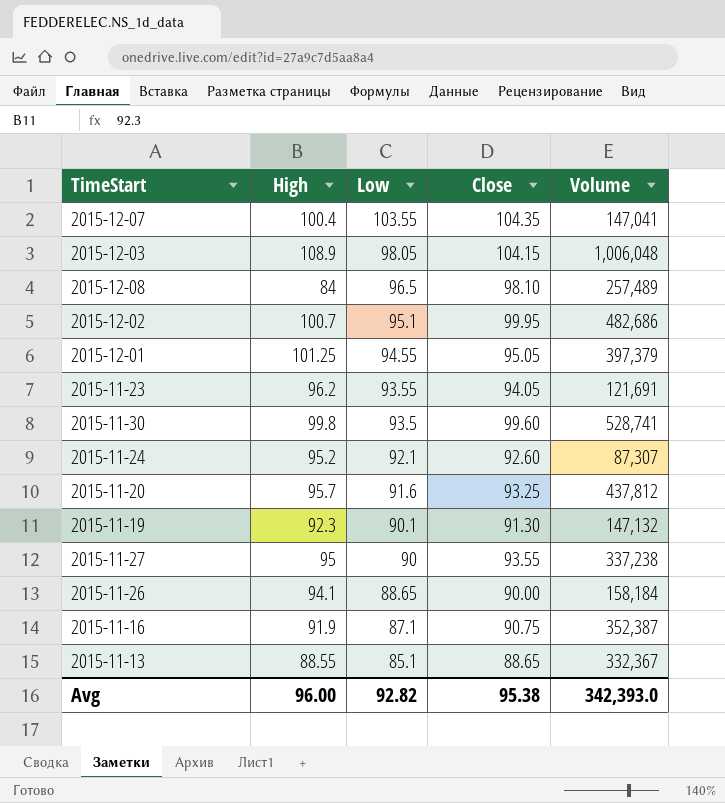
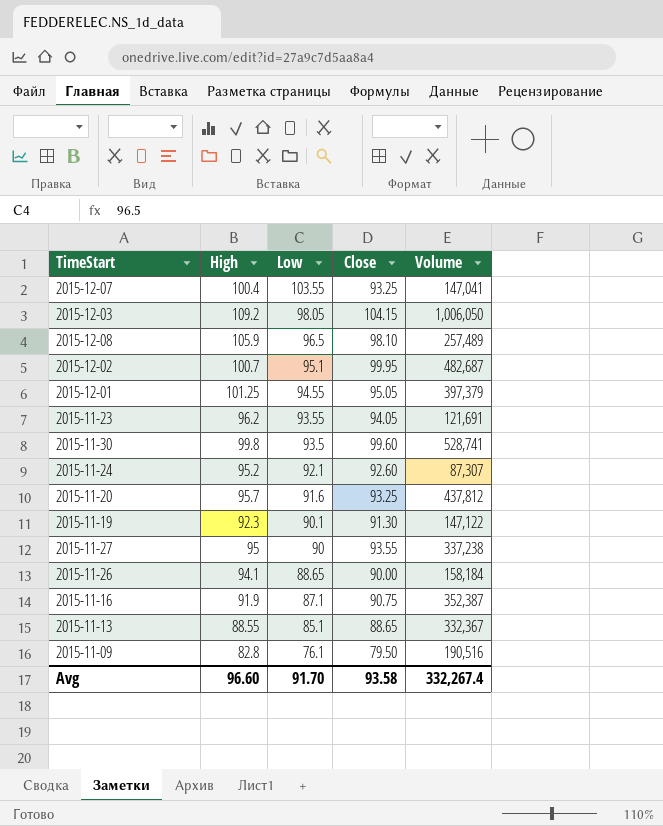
2015-12-07 | Close: 104.35 -> 93.25
2015-12-03 | High: 108.9 -> 109.2
2015-12-03 | Volume: 1,006,048 -> 1,006,050
2015-12-08 | High: 84 -> 105.9
2015-12-02 | Volume: 482,686 -> 482,687
2015-11-19 | Volume: 147,132 -> 147,122
row 2015-11-09: none -> 82.8 | 76.1 | 79.50 | 190,516
Avg | High: 96.00 -> 96.60
Avg | Low: 92.82 -> 91.70
Avg | Close: 95.38 -> 93.58
Avg | Volume: 342,393.0 -> 332,267.4

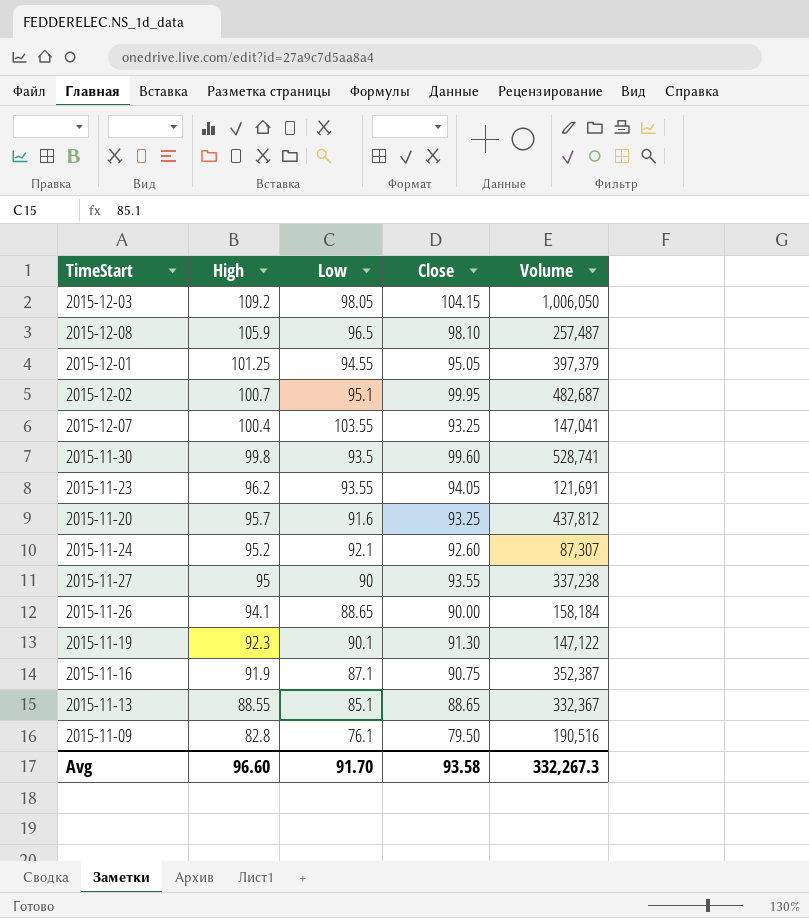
row order: Low descending -> High descending
2015-12-08 | Volume: 257,489 -> 257,487
Avg | Volume: 332,267.4 -> 332,267.3

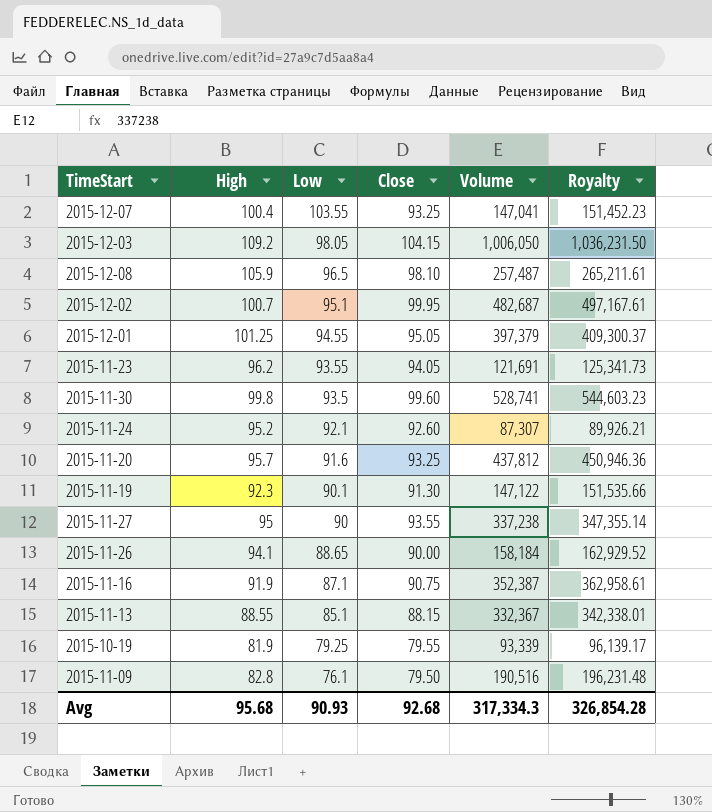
row order: High descending -> Low descending
column Royalty | formula: none -> [Volume] * 1.03
2015-11-13 | Close: 88.65 -> 88.15
row 2015-10-19: none -> 81.9 | 79.25 | 79.55 | 93,339 | 96,139.17
Avg | High: 96.60 -> 95.68
Avg | Low: 91.70 -> 90.93
Avg | Close: 93.58 -> 92.68
Avg | Volume: 332,267.3 -> 317,334.3

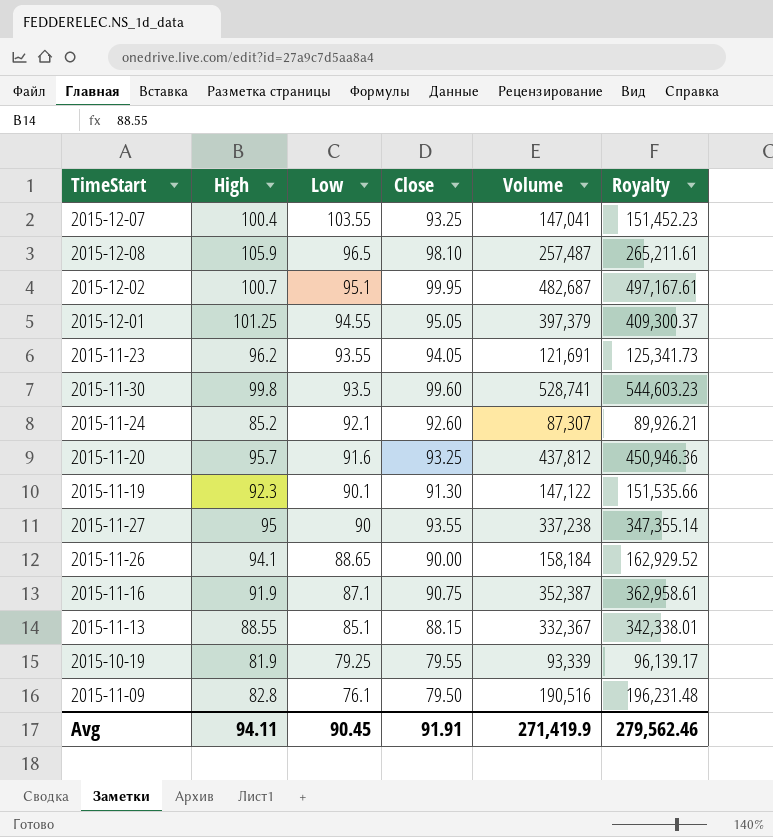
row 2015-12-03: 109.2 | 98.05 | 104.15 | 1,006,050 | 1,036,231.50 -> none
2015-11-24 | High: 95.2 -> 85.2
Avg | High: 95.68 -> 94.11
Avg | Low: 90.93 -> 90.45
Avg | Close: 92.68 -> 91.91
Avg | Volume: 317,334.3 -> 271,419.9
Avg | Royalty: 326,854.28 -> 279,562.46

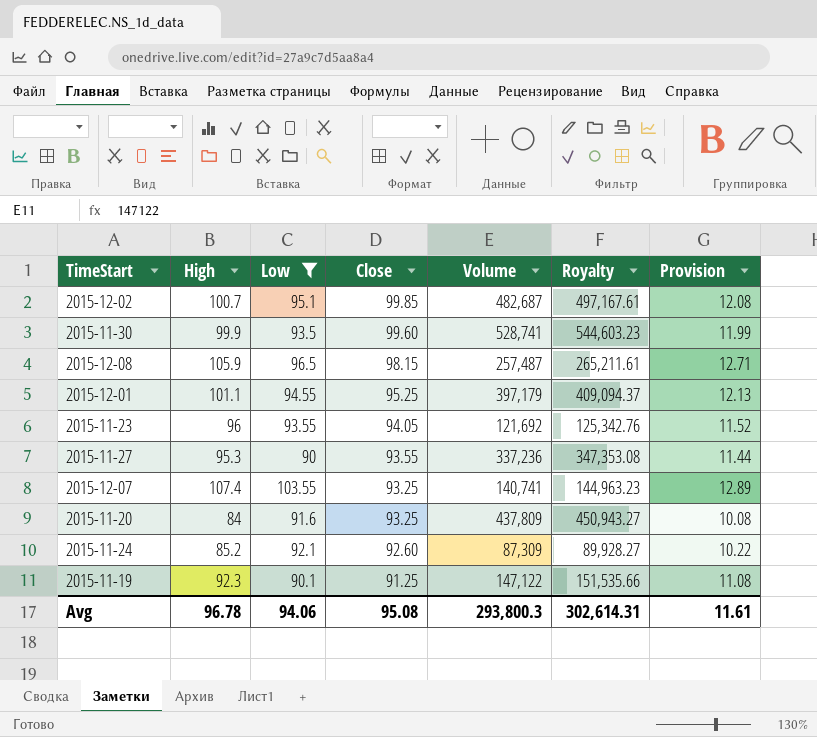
filter: none -> Low >= 90
row order: Low descending -> Close descending
column Provision | formula: none -> [High] * 0.12
2015-12-02 | Close: 99.95 -> 99.85
2015-11-30 | High: 99.8 -> 99.9
2015-12-08 | Close: 98.10 -> 98.15
2015-12-01 | High: 101.25 -> 101.1
2015-12-01 | Close: 95.05 -> 95.25
2015-12-01 | Volume: 397,379 -> 397,179
2015-12-01 | Royalty: 409,300.37 -> 409,094.37
2015-11-23 | High: 96.2 -> 96
2015-11-23 | Volume: 121,691 -> 121,692
2015-11-23 | Royalty: 125,341.73 -> 125,342.76
2015-11-27 | High: 95 -> 95.3
2015-11-27 | Volume: 337,238 -> 337,236
2015-11-27 | Royalty: 347,355.14 -> 347,353.08
2015-12-07 | High: 100.4 -> 107.4
2015-12-07 | Volume: 147,041 -> 140,741
2015-12-07 | Royalty: 151,452.23 -> 144,963.23
2015-11-20 | High: 95.7 -> 84
2015-11-20 | Volume: 437,812 -> 437,809
2015-11-20 | Royalty: 450,946.36 -> 450,943.27
2015-11-24 | Volume: 87,307 -> 87,309
2015-11-24 | Royalty: 89,926.21 -> 89,928.27
2015-11-19 | Close: 91.30 -> 91.25
Avg | High: 94.11 -> 96.78
Avg | Low: 90.45 -> 94.06
Avg | Close: 91.91 -> 95.08
Avg | Volume: 271,419.9 -> 293,800.3
Avg | Royalty: 279,562.46 -> 302,614.31

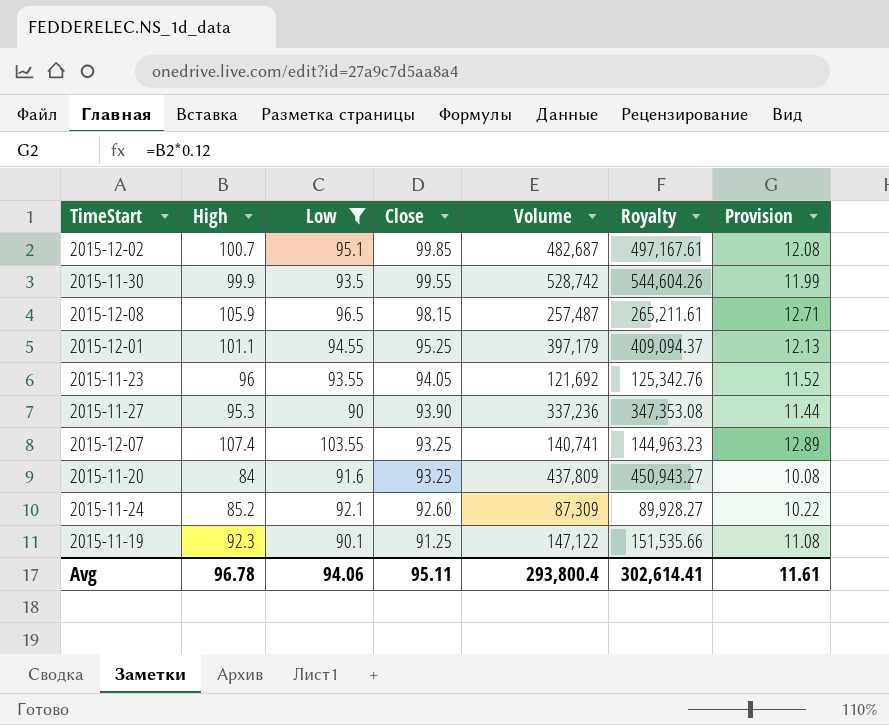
2015-11-30 | Close: 99.60 -> 99.55
2015-11-30 | Volume: 528,741 -> 528,742
2015-11-30 | Royalty: 544,603.23 -> 544,604.26
2015-11-27 | Close: 93.55 -> 93.90
Avg | Close: 95.08 -> 95.11
Avg | Volume: 293,800.3 -> 293,800.4
Avg | Royalty: 302,614.31 -> 302,614.41

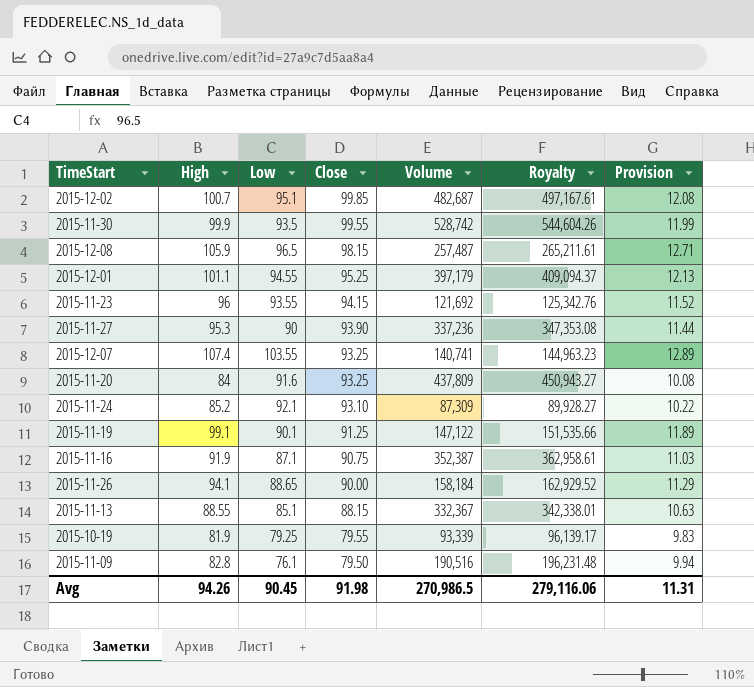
filter: Low >= 90 -> none
2015-11-23 | Close: 94.05 -> 94.15
2015-11-24 | Close: 92.60 -> 93.10
2015-11-19 | High: 92.3 -> 99.1
2015-11-19 | Provision: 11.08 -> 11.89
Avg | High: 96.78 -> 94.26
Avg | Low: 94.06 -> 90.45
Avg | Close: 95.11 -> 91.98
Avg | Volume: 293,800.4 -> 270,986.5
Avg | Royalty: 302,614.41 -> 279,116.06
Avg | Provision: 11.61 -> 11.31

